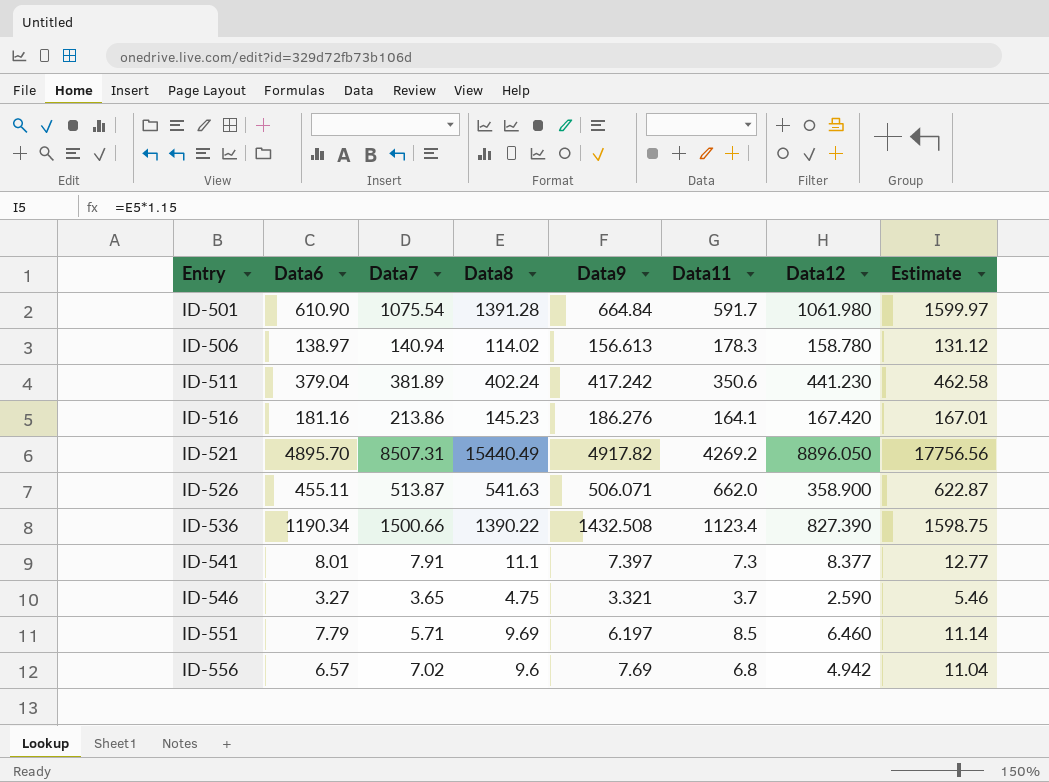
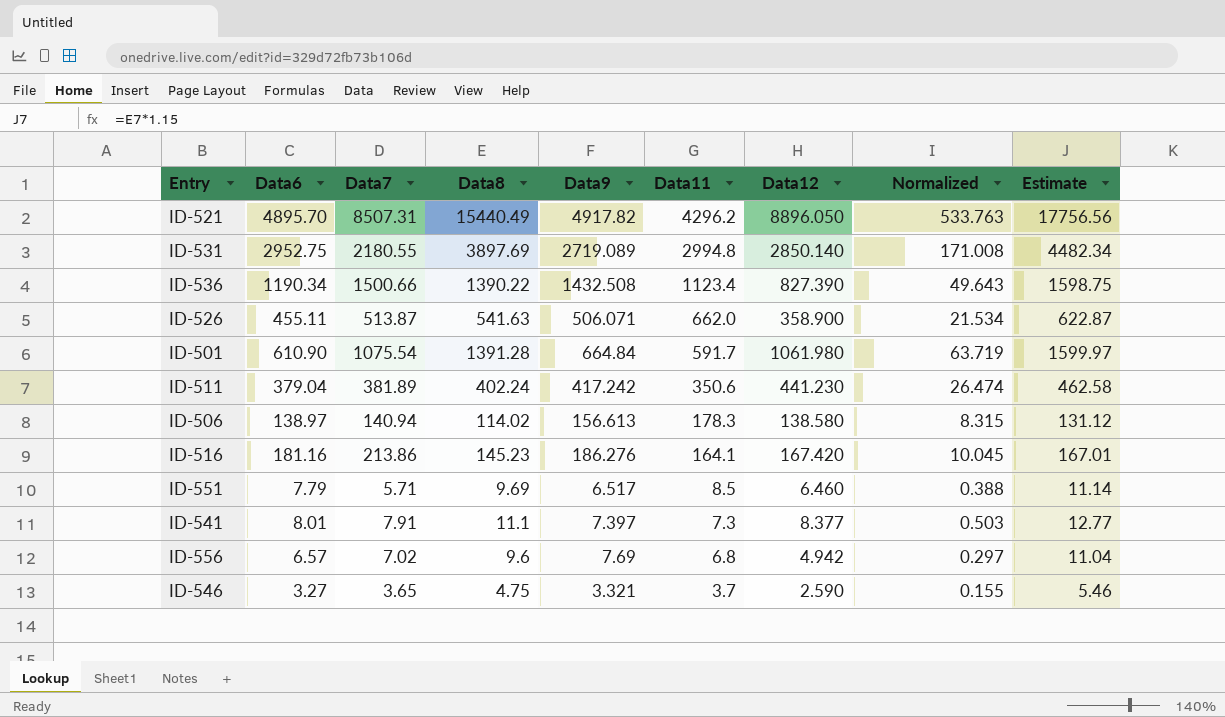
row order: Entry ascending -> Data11 descending
column Normalized | formula: none -> [Data12] * 0.06
ID-521 | Data11: 4269.2 -> 4296.2
row ID-531: none -> 2952.75 | 2180.55 | 3897.69 | 2719.089 | 2994.8 | 2850.140 | 171.008 | 4482.34
ID-506 | Data12: 158.780 -> 138.580
ID-551 | Data9: 6.197 -> 6.517

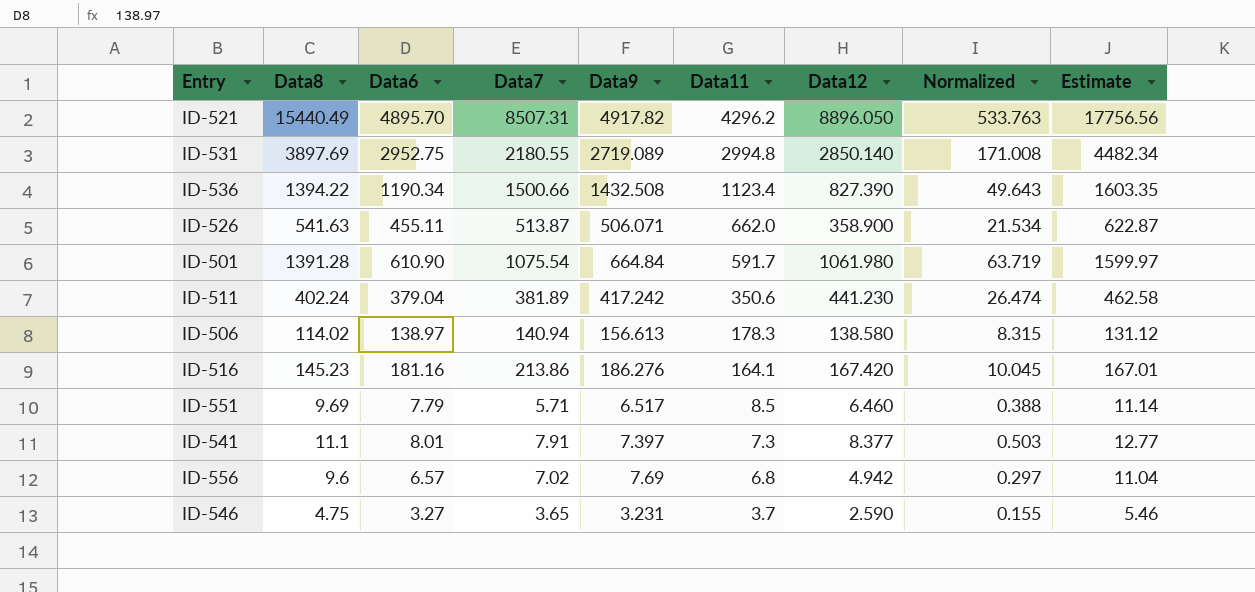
column Data8 | position: 4 -> 2
ID-536 | Data8: 1390.22 -> 1394.22
ID-536 | Estimate: 1598.75 -> 1603.35
ID-546 | Data9: 3.321 -> 3.231

